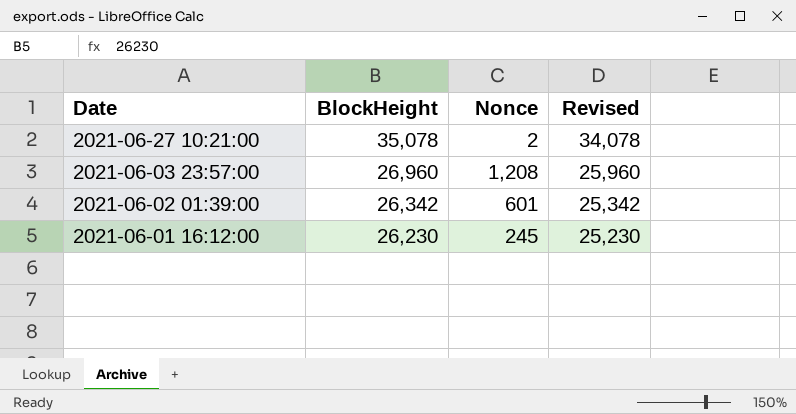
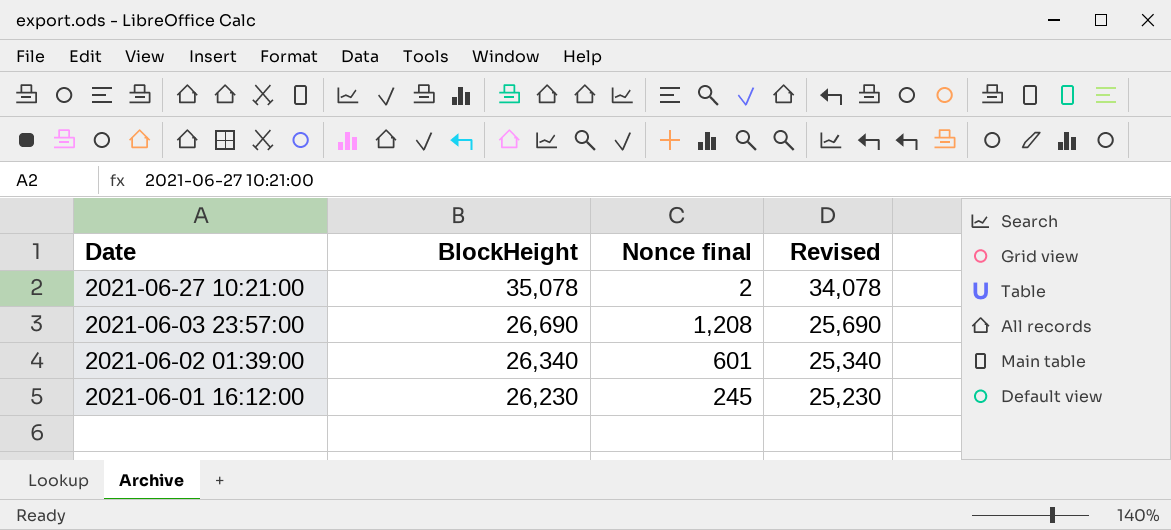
column name: Nonce -> Nonce final
2021-06-03 23:57:00 | BlockHeight: 26,960 -> 26,690
2021-06-03 23:57:00 | Revised: 25,960 -> 25,690
2021-06-02 01:39:00 | BlockHeight: 26,342 -> 26,340
2021-06-02 01:39:00 | Revised: 25,342 -> 25,340

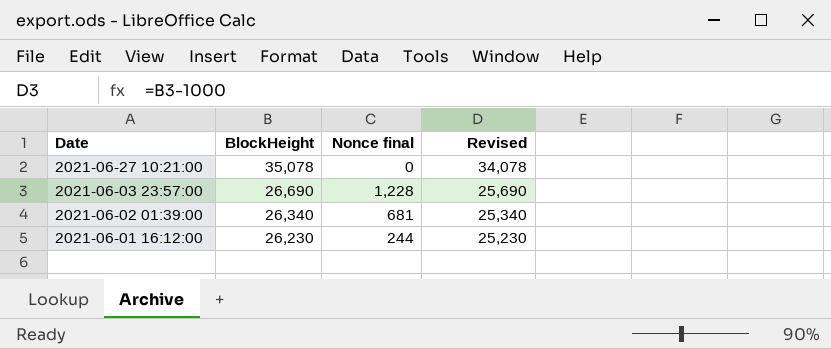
2021-06-27 10:21:00 | Nonce final: 2 -> 0
2021-06-03 23:57:00 | Nonce final: 1,208 -> 1,228
2021-06-02 01:39:00 | Nonce final: 601 -> 681
2021-06-01 16:12:00 | Nonce final: 245 -> 244

